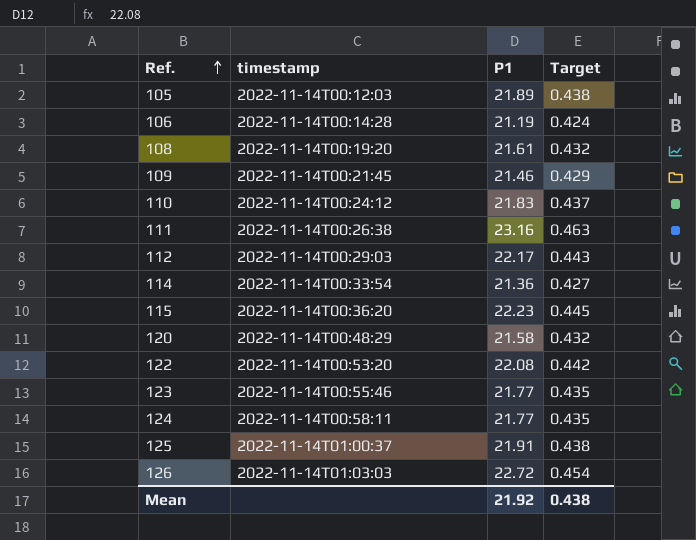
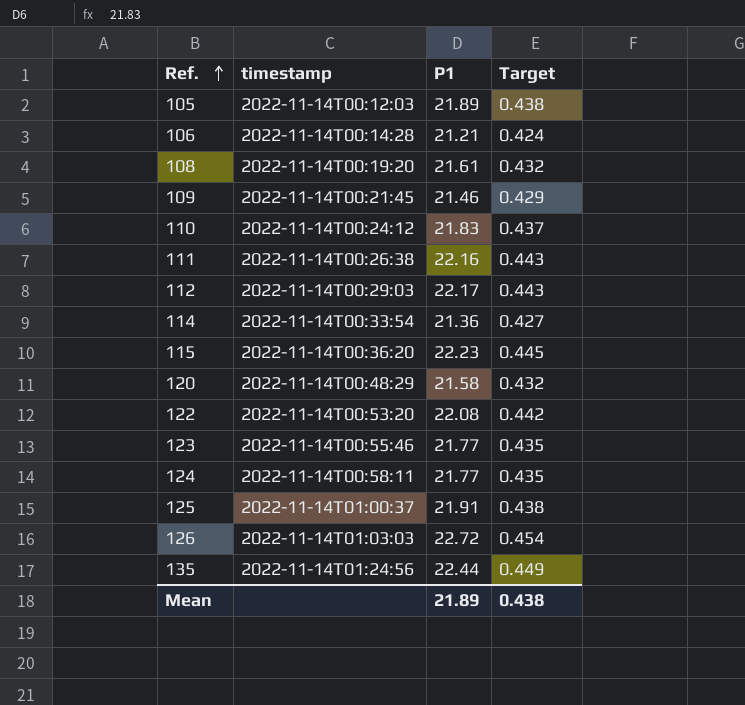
106 | P1: 21.19 -> 21.21
111 | P1: 23.16 -> 22.16
111 | Target: 0.463 -> 0.443
row 135: none -> 2022-11-14T01:24:56 | 22.44 | 0.449
Mean | P1: 21.92 -> 21.89

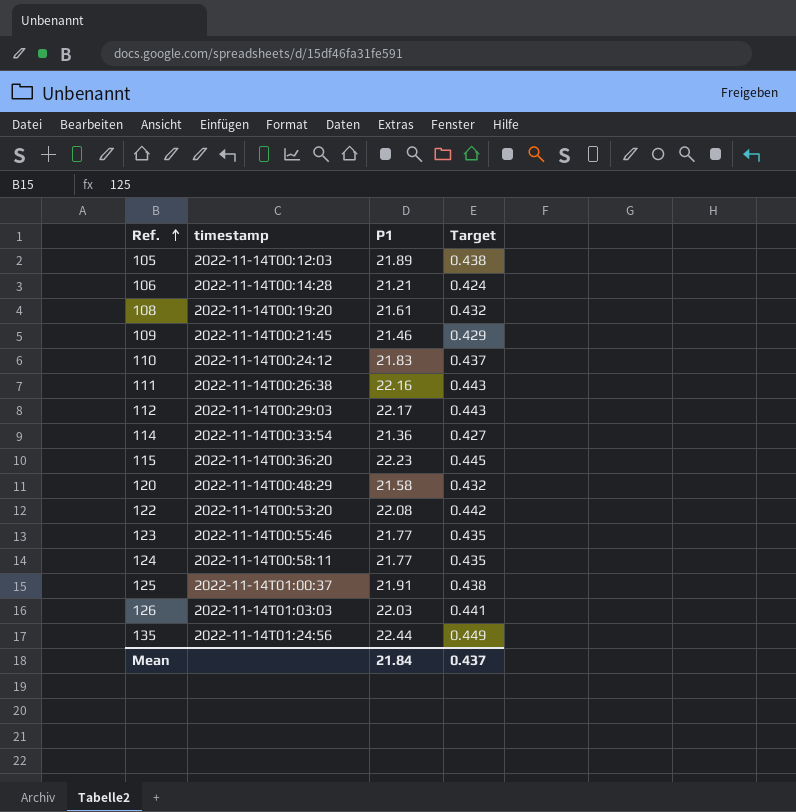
126 | P1: 22.72 -> 22.03
126 | Target: 0.454 -> 0.441
Mean | P1: 21.89 -> 21.84
Mean | Target: 0.438 -> 0.437

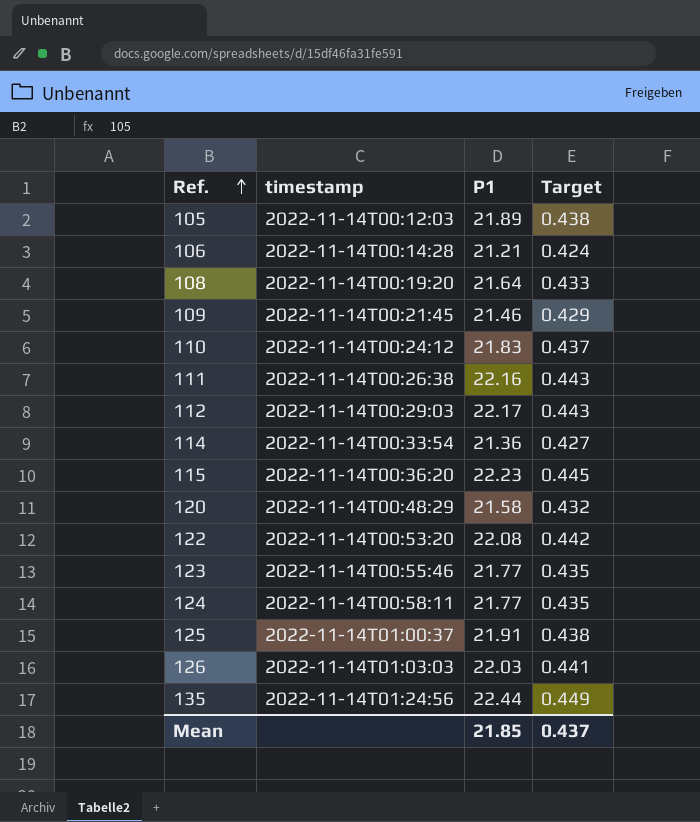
108 | P1: 21.61 -> 21.64
108 | Target: 0.432 -> 0.433
Mean | P1: 21.84 -> 21.85

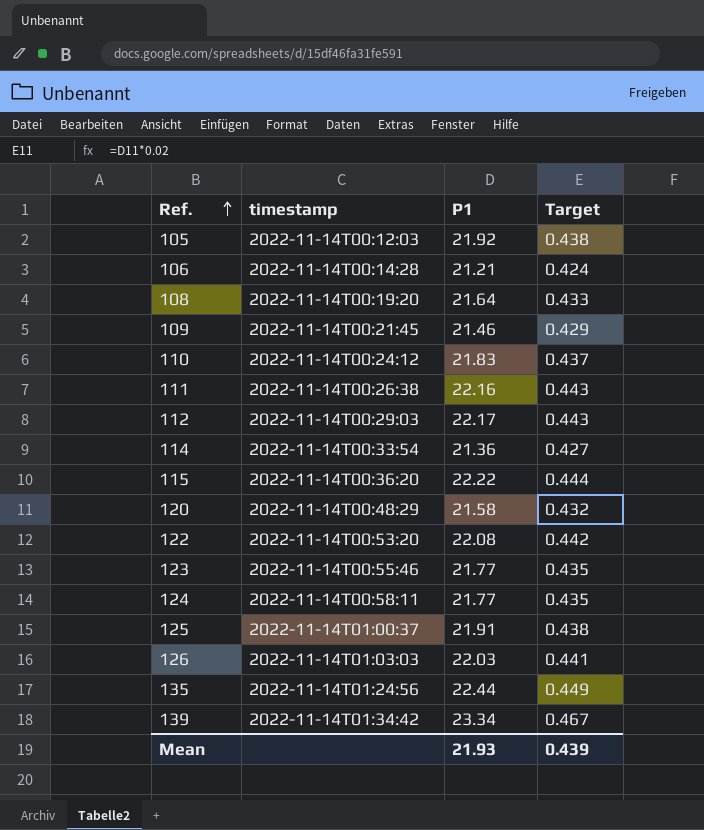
105 | P1: 21.89 -> 21.92
115 | P1: 22.23 -> 22.22
115 | Target: 0.445 -> 0.444
row 139: none -> 2022-11-14T01:34:42 | 23.34 | 0.467
Mean | P1: 21.85 -> 21.93
Mean | Target: 0.437 -> 0.439

